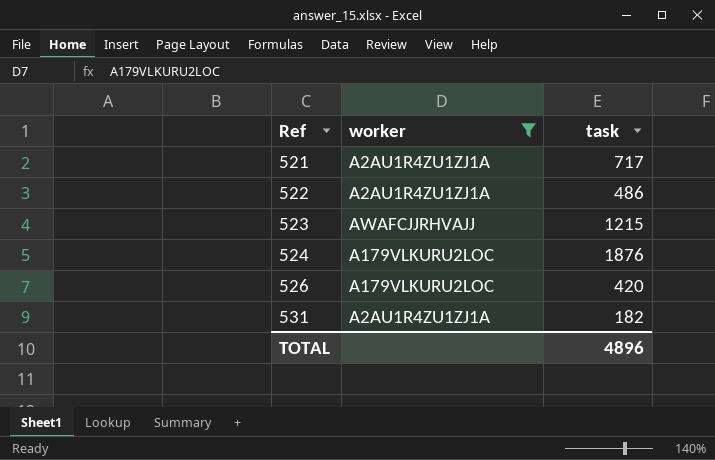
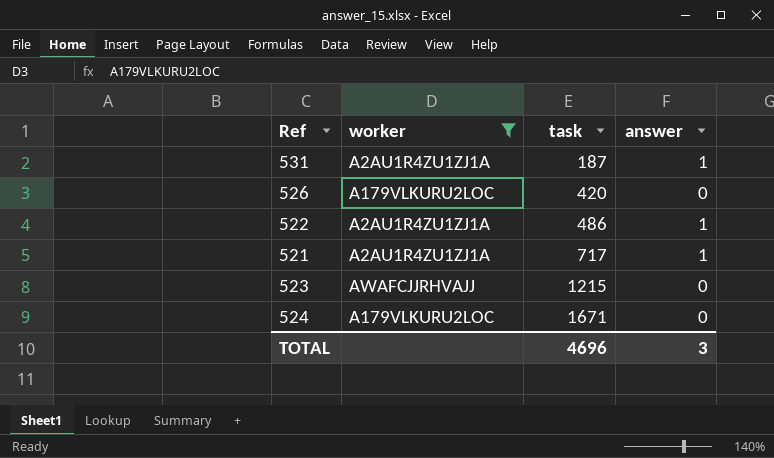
row order: Ref ascending -> task ascending
column answer | position: none -> 4
531 | task: 182 -> 187
524 | task: 1876 -> 1671
TOTAL | task: 4896 -> 4696

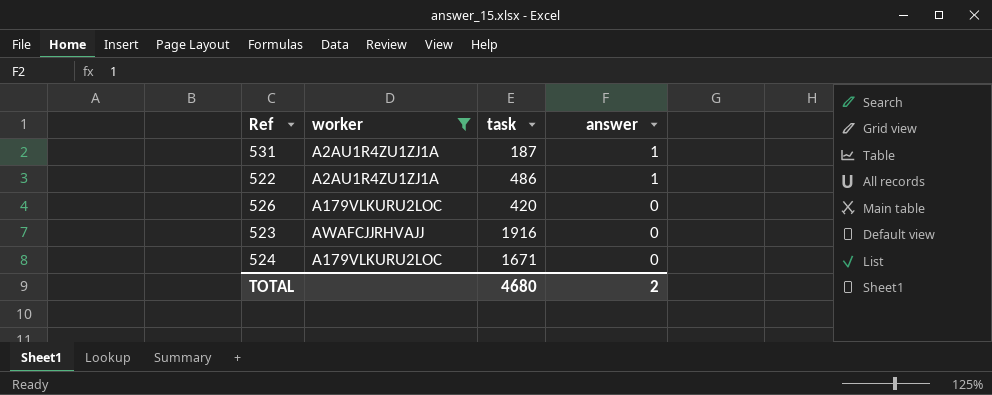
row order: task ascending -> answer descending
row 521: A2AU1R4ZU1ZJ1A | 717 | 1 -> none
523 | task: 1215 -> 1916
TOTAL | task: 4696 -> 4680
TOTAL | answer: 3 -> 2

